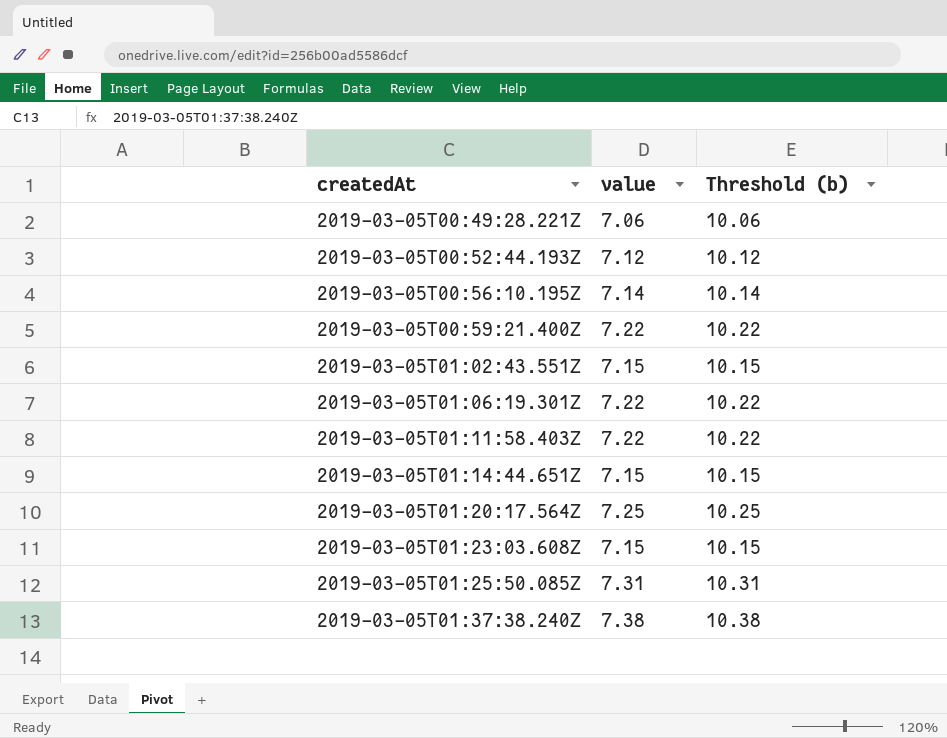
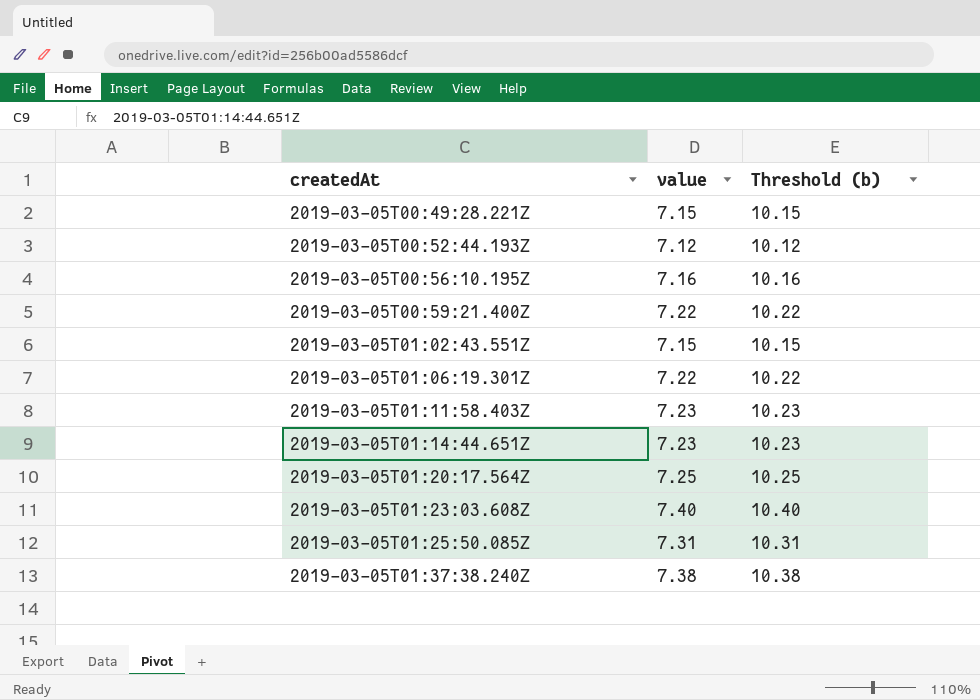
2019-03-05T00:49:28.221Z | value: 7.06 -> 7.15
2019-03-05T00:49:28.221Z | Threshold (b): 10.06 -> 10.15
2019-03-05T00:56:10.195Z | value: 7.14 -> 7.16
2019-03-05T00:56:10.195Z | Threshold (b): 10.14 -> 10.16
2019-03-05T01:11:58.403Z | value: 7.22 -> 7.23
2019-03-05T01:11:58.403Z | Threshold (b): 10.22 -> 10.23
2019-03-05T01:14:44.651Z | value: 7.15 -> 7.23
2019-03-05T01:14:44.651Z | Threshold (b): 10.15 -> 10.23
2019-03-05T01:23:03.608Z | value: 7.15 -> 7.40
2019-03-05T01:23:03.608Z | Threshold (b): 10.15 -> 10.40

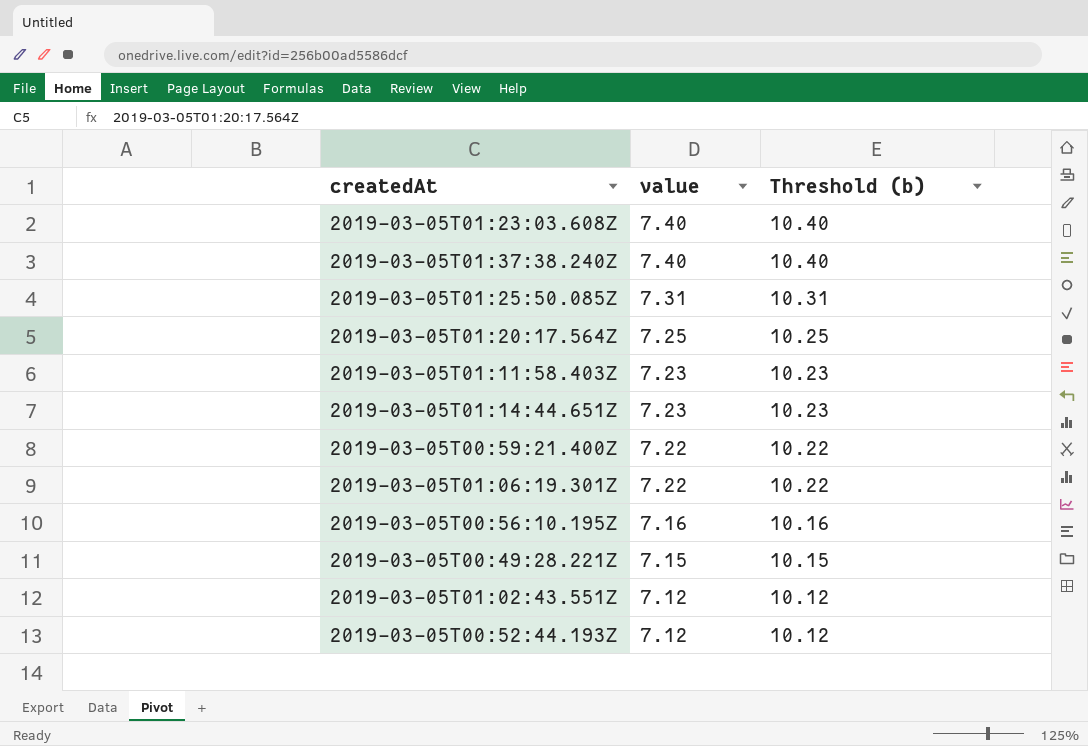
row order: createdAt ascending -> value descending
2019-03-05T01:37:38.240Z | value: 7.38 -> 7.40
2019-03-05T01:37:38.240Z | Threshold (b): 10.38 -> 10.40
2019-03-05T01:02:43.551Z | value: 7.15 -> 7.12
2019-03-05T01:02:43.551Z | Threshold (b): 10.15 -> 10.12

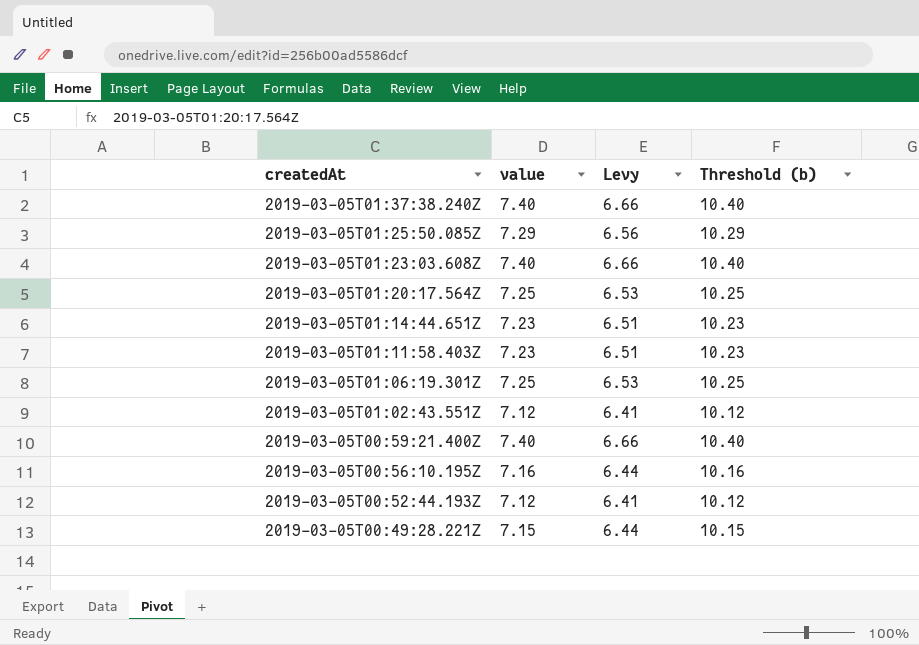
row order: value descending -> createdAt descending
column Levy | formula: none -> [value] * 0.9
2019-03-05T01:25:50.085Z | value: 7.31 -> 7.29
2019-03-05T01:25:50.085Z | Threshold (b): 10.31 -> 10.29
2019-03-05T01:06:19.301Z | value: 7.22 -> 7.25
2019-03-05T01:06:19.301Z | Threshold (b): 10.22 -> 10.25
2019-03-05T00:59:21.400Z | value: 7.22 -> 7.40
2019-03-05T00:59:21.400Z | Threshold (b): 10.22 -> 10.40

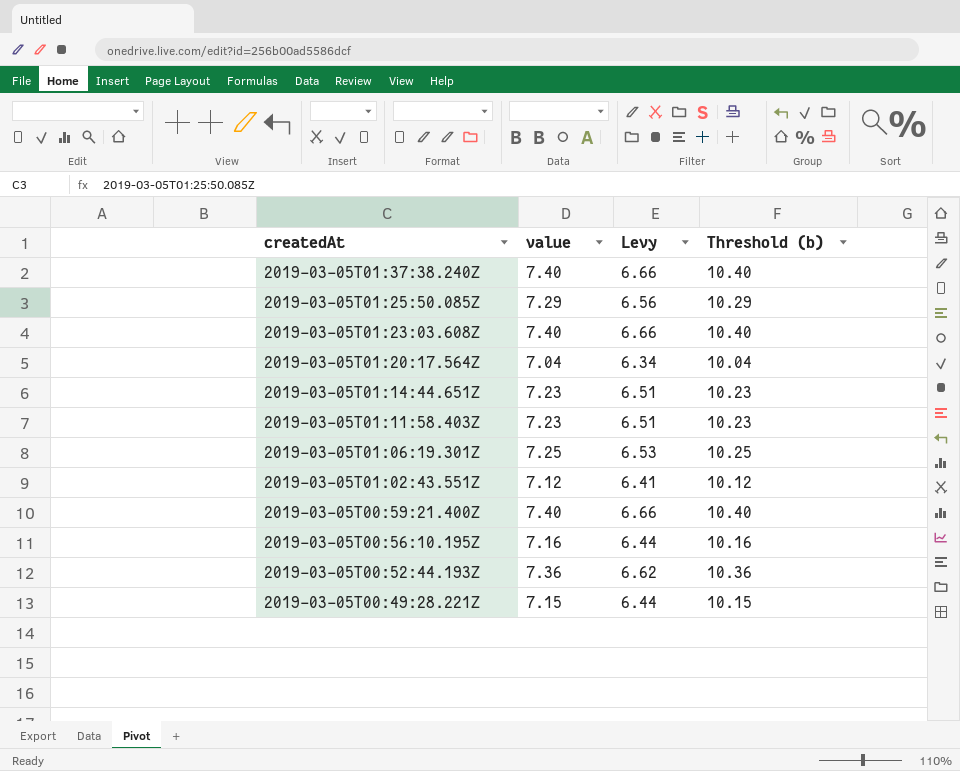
2019-03-05T01:20:17.564Z | value: 7.25 -> 7.04
2019-03-05T01:20:17.564Z | Levy: 6.53 -> 6.34
2019-03-05T01:20:17.564Z | Threshold (b): 10.25 -> 10.04
2019-03-05T00:52:44.193Z | value: 7.12 -> 7.36
2019-03-05T00:52:44.193Z | Levy: 6.41 -> 6.62
2019-03-05T00:52:44.193Z | Threshold (b): 10.12 -> 10.36

